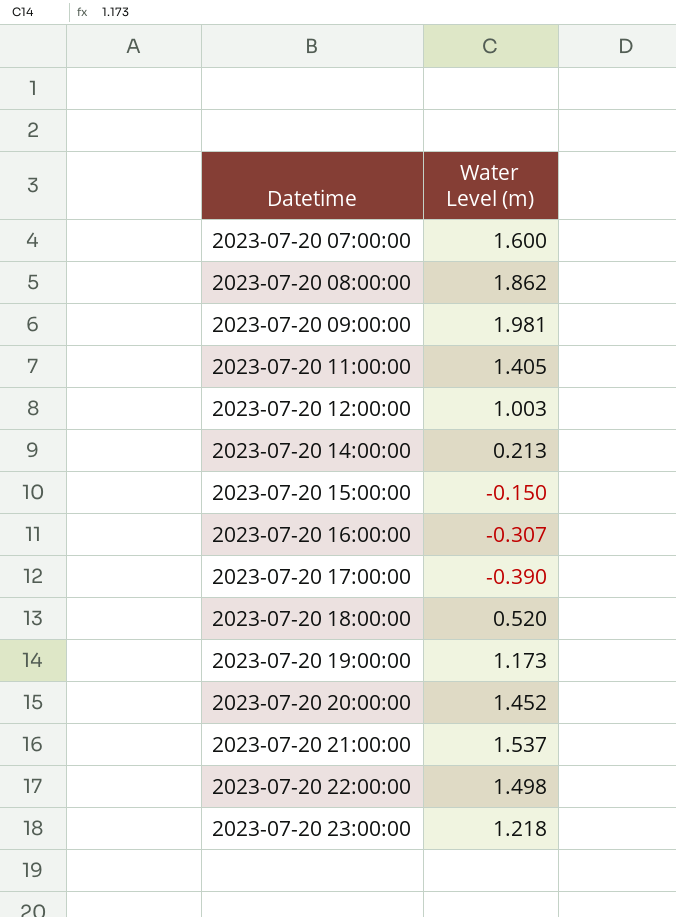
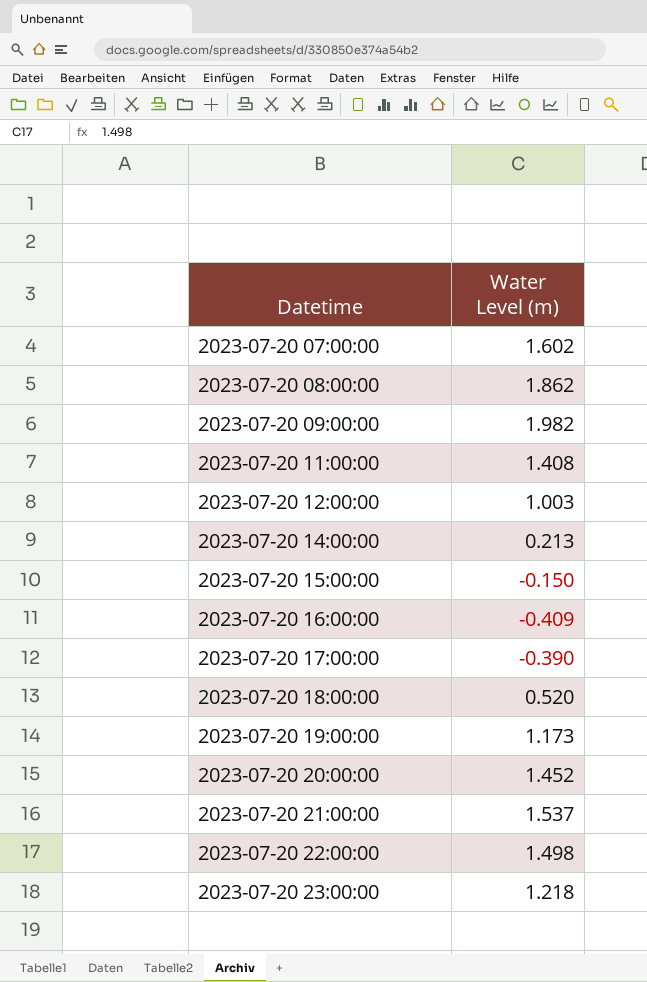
2023-07-20 07:00:00 | Water Level (m): 1.600 -> 1.602
2023-07-20 09:00:00 | Water Level (m): 1.981 -> 1.982
2023-07-20 11:00:00 | Water Level (m): 1.405 -> 1.408
2023-07-20 16:00:00 | Water Level (m): -0.307 -> -0.409

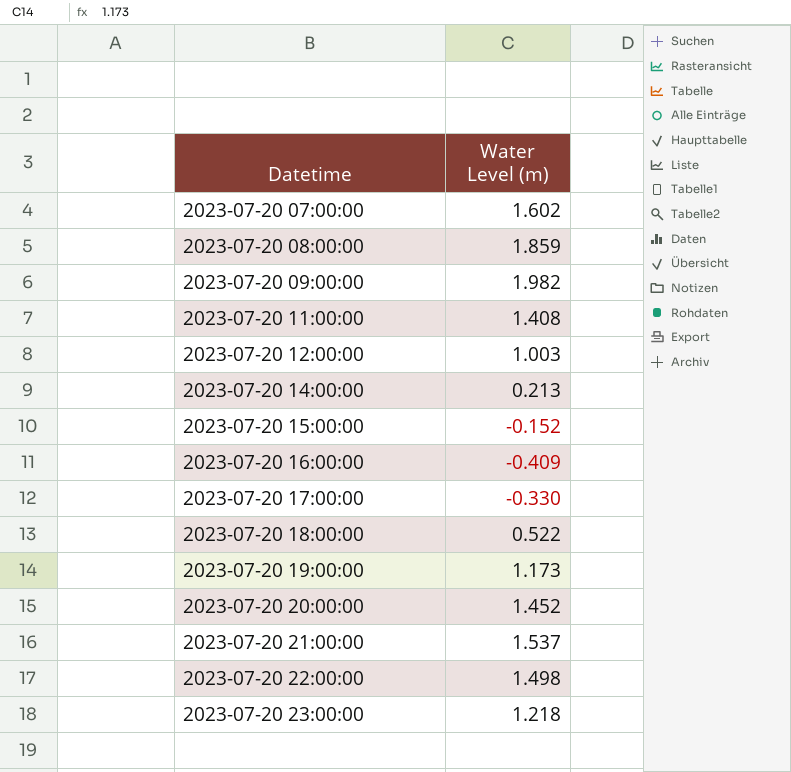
2023-07-20 08:00:00 | Water Level (m): 1.862 -> 1.859
2023-07-20 15:00:00 | Water Level (m): -0.150 -> -0.152
2023-07-20 17:00:00 | Water Level (m): -0.390 -> -0.330
2023-07-20 18:00:00 | Water Level (m): 0.520 -> 0.522

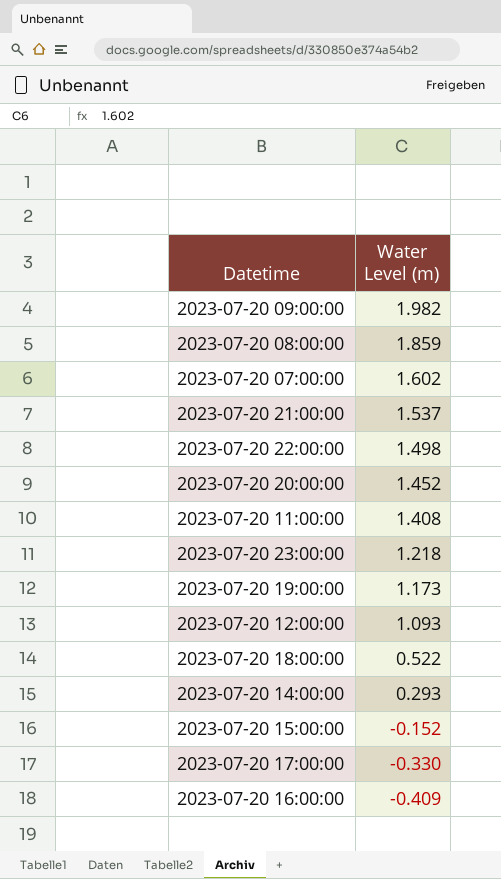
row order: Datetime ascending -> Water Level (m) descending
2023-07-20 12:00:00 | Water Level (m): 1.003 -> 1.093
2023-07-20 14:00:00 | Water Level (m): 0.213 -> 0.293

